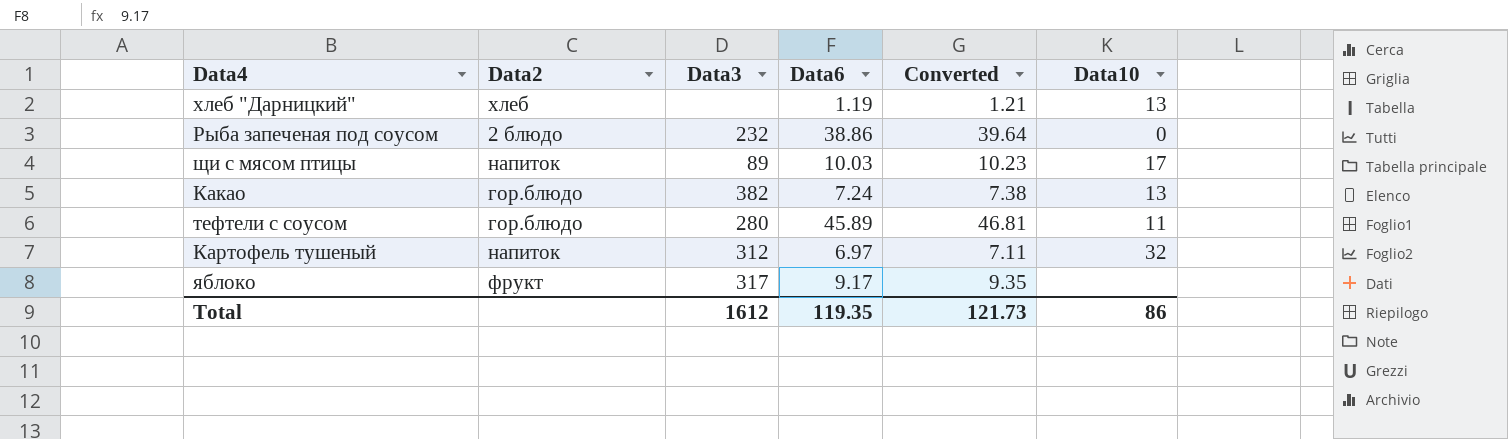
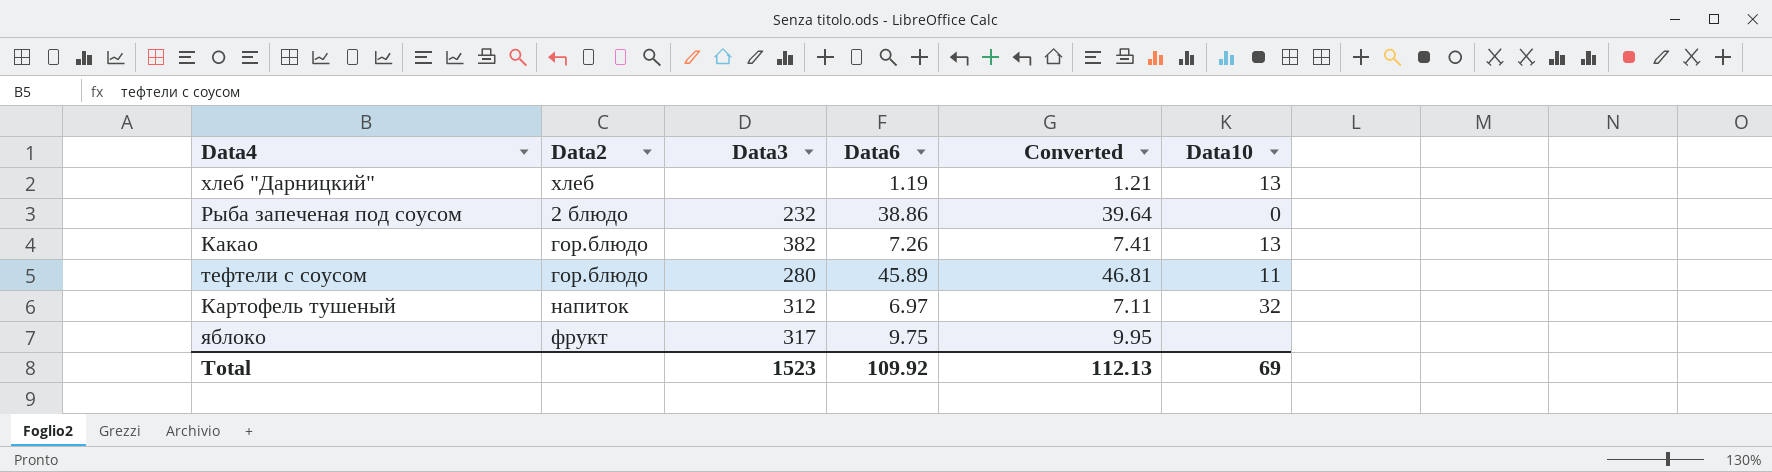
row щи с мясом птицы: напиток | 89 | 10.03 | 10.23 | 17 -> none
Какао | Data6: 7.24 -> 7.26
Какао | Converted: 7.38 -> 7.41
яблоко | Data6: 9.17 -> 9.75
яблоко | Converted: 9.35 -> 9.95
Total | Data3: 1612 -> 1523
Total | Data6: 119.35 -> 109.92
Total | Converted: 121.73 -> 112.13
Total | Data10: 86 -> 69

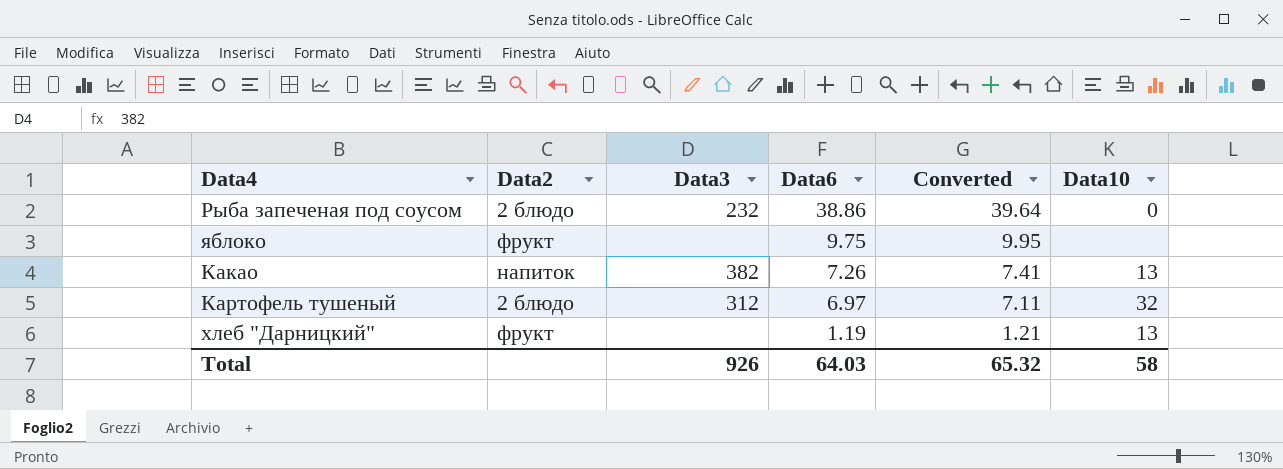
row order: none -> Data6 descending
row тефтели с соусом: гор.блюдо | 280 | 45.89 | 46.81 | 11 -> none
яблоко | Data3: 317 -> none
Какао | Data2: гор.блюдо -> напиток
Картофель тушеный | Data2: напиток -> 2 блюдо
хлеб "Дарницкий" | Data2: хлеб -> фрукт
Total | Data3: 1523 -> 926
Total | Data6: 109.92 -> 64.03
Total | Converted: 112.13 -> 65.32
Total | Data10: 69 -> 58

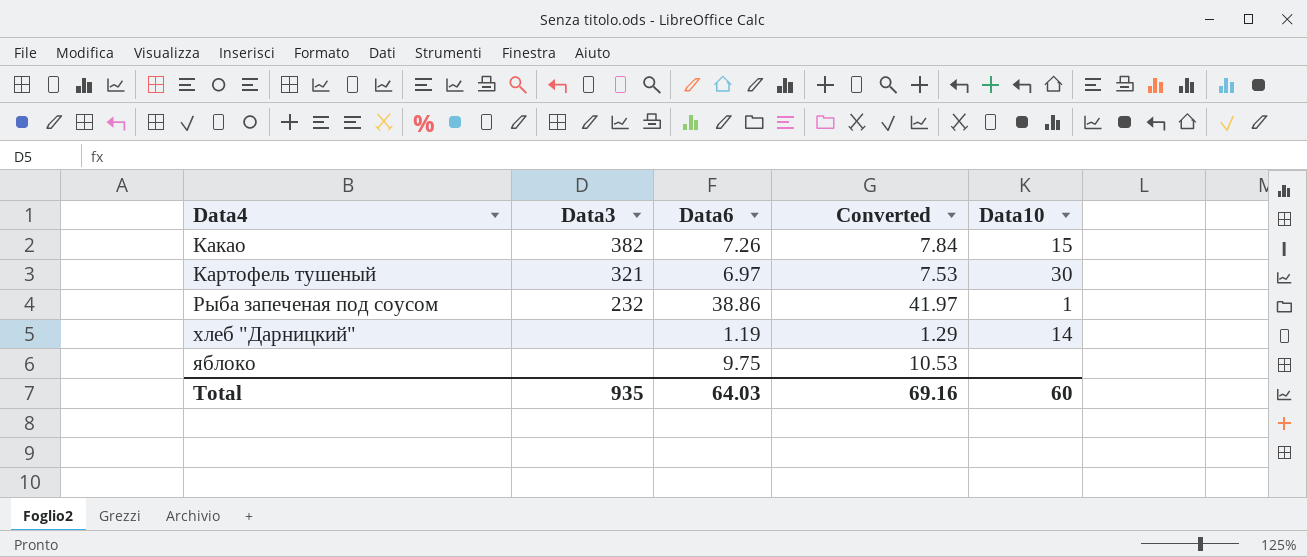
row order: Data6 descending -> Data4 ascending
column Data2 | position: 2 -> none
column Converted | formula: [Data6] * 1.02 -> [Data6] * 1.08
Какао | Data10: 13 -> 15
Картофель тушеный | Data3: 312 -> 321
Картофель тушеный | Data10: 32 -> 30
Рыба запеченая под соусом | Data10: 0 -> 1
хлеб "Дарницкий" | Data10: 13 -> 14
Total | Data3: 926 -> 935
Total | Converted: 65.32 -> 69.16
Total | Data10: 58 -> 60

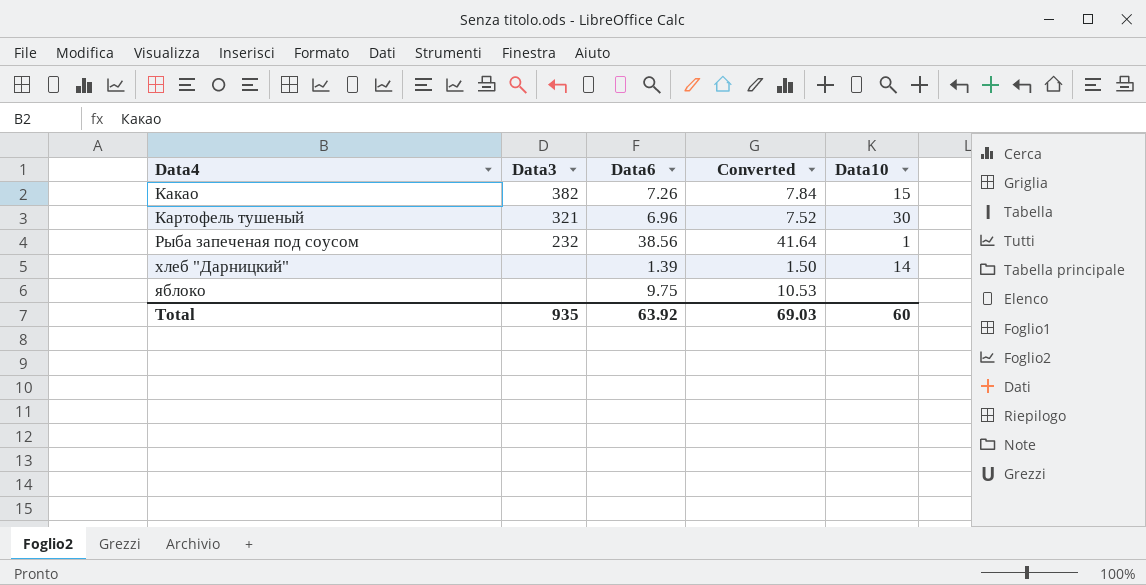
Картофель тушеный | Data6: 6.97 -> 6.96
Картофель тушеный | Converted: 7.53 -> 7.52
Рыба запеченая под соусом | Data6: 38.86 -> 38.56
Рыба запеченая под соусом | Converted: 41.97 -> 41.64
хлеб "Дарницкий" | Data6: 1.19 -> 1.39
хлеб "Дарницкий" | Converted: 1.29 -> 1.50
Total | Data6: 64.03 -> 63.92
Total | Converted: 69.16 -> 69.03

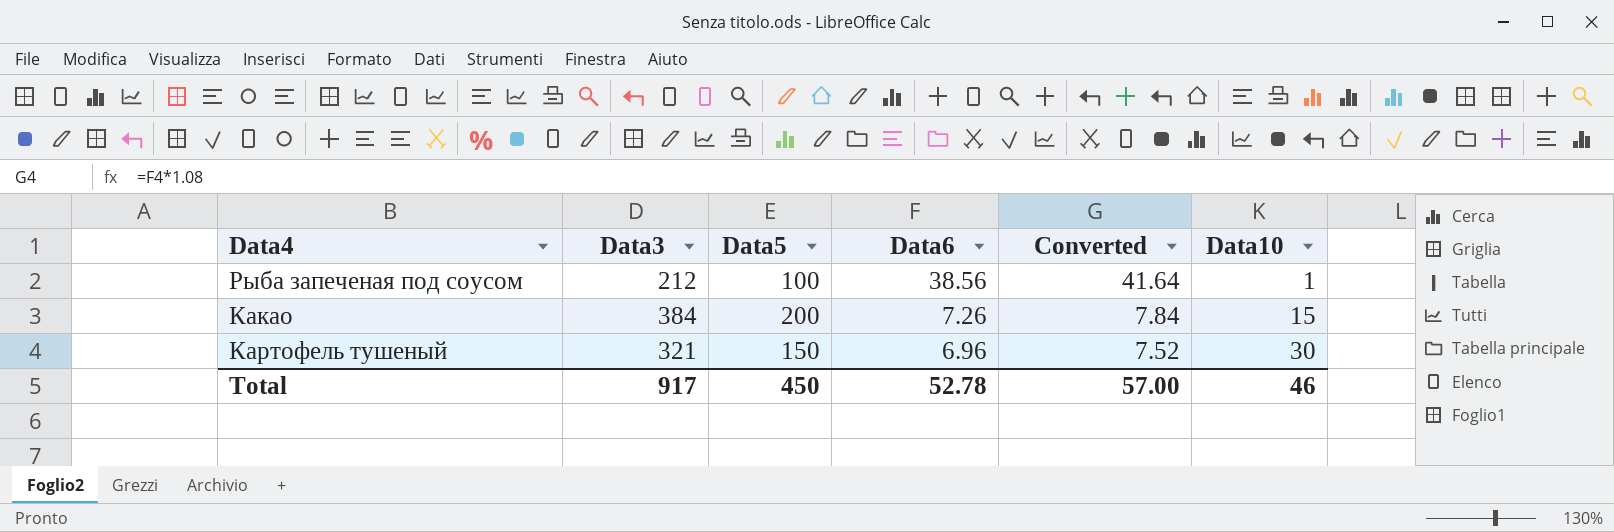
row order: Data4 ascending -> Data6 descending
column Data5 | position: none -> 3
row хлеб "Дарницкий": none | 1.39 | 1.50 | 14 -> none
row яблоко: none | 9.75 | 10.53 | none -> none
Рыба запеченая под соусом | Data3: 232 -> 212
Какао | Data3: 382 -> 384
Total | Data3: 935 -> 917
Total | Data6: 63.92 -> 52.78
Total | Converted: 69.03 -> 57.00
Total | Data10: 60 -> 46

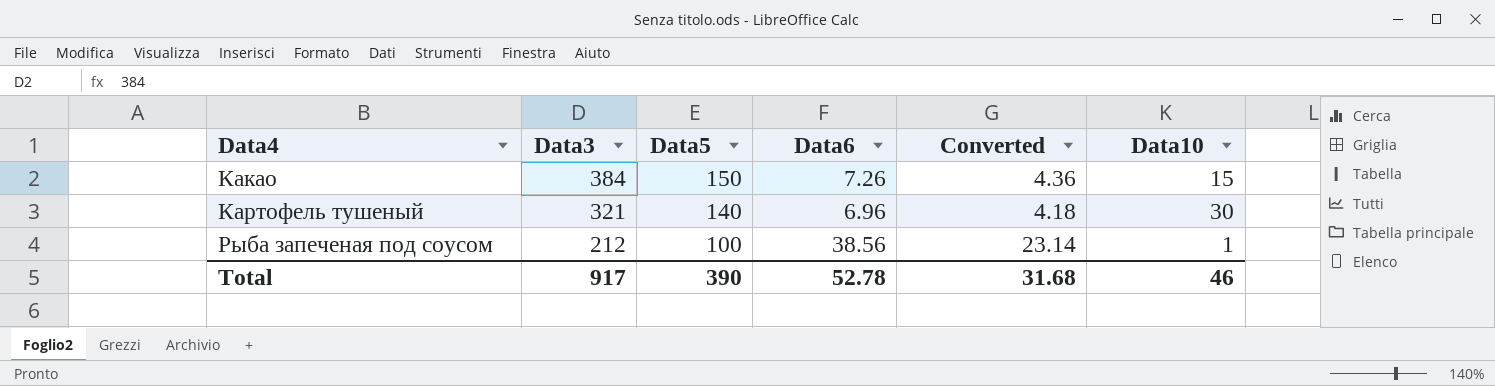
row order: Data6 descending -> Data4 ascending
column Converted | formula: [Data6] * 1.08 -> [Data6] * 0.6
Какао | Data5: 200 -> 150
Картофель тушеный | Data5: 150 -> 140
Total | Data5: 450 -> 390
Total | Converted: 57.00 -> 31.68

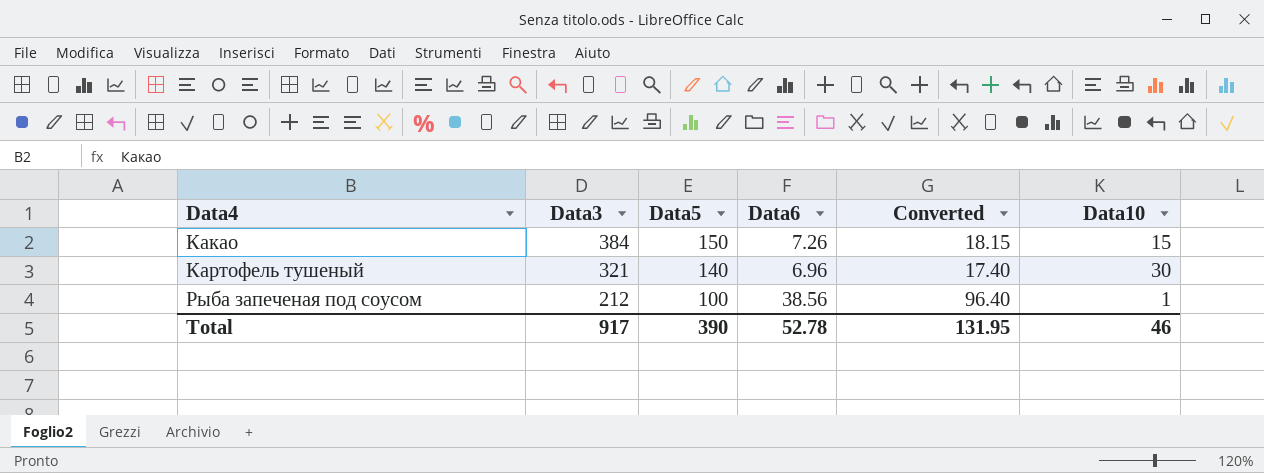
column Converted | formula: [Data6] * 0.6 -> [Data6] * 2.5
Total | Converted: 31.68 -> 131.95

